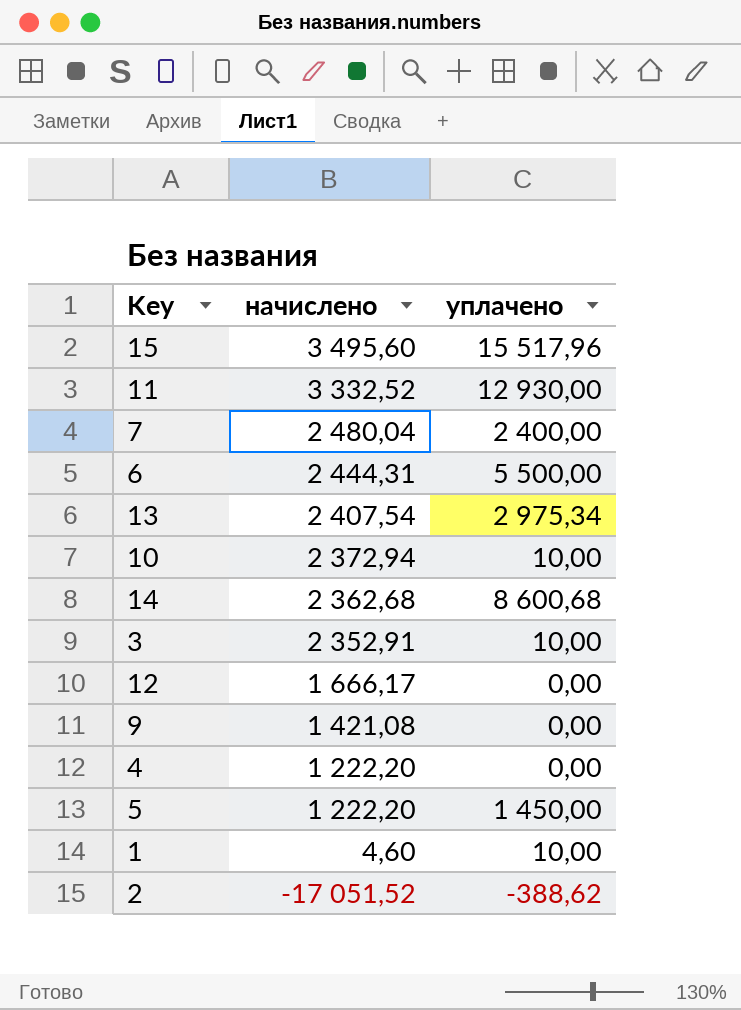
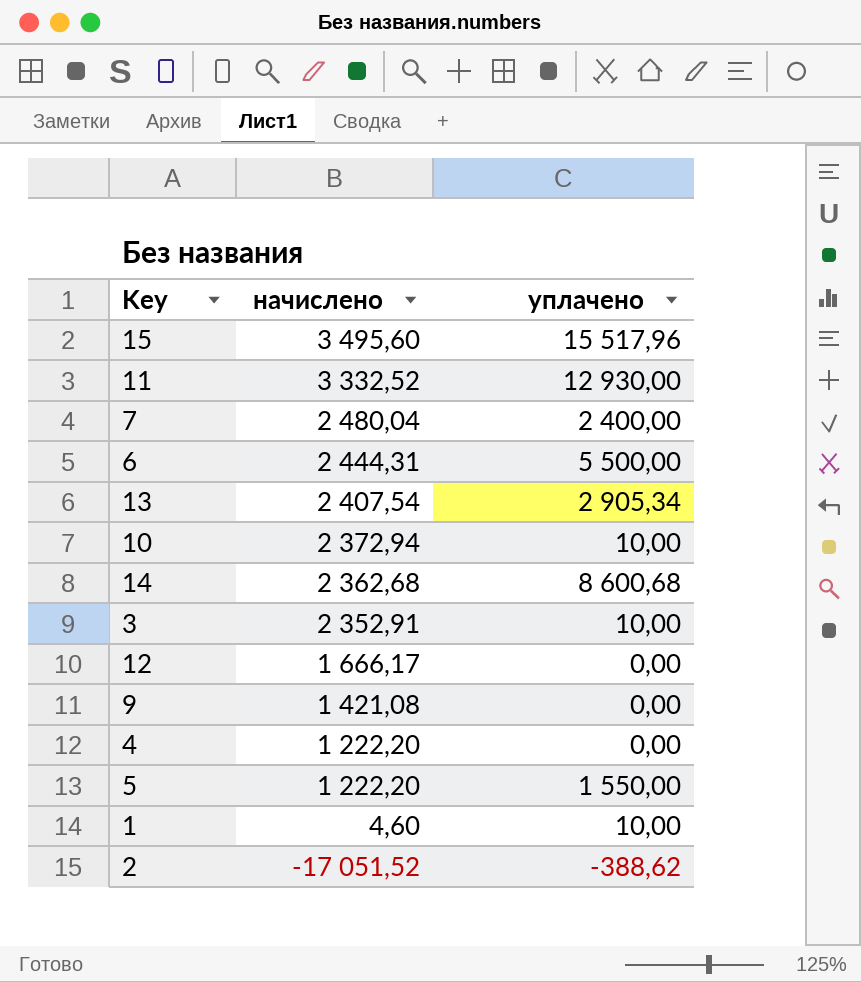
13 | уплачено: 2 975,34 -> 2 905,34
5 | уплачено: 1 450,00 -> 1 550,00

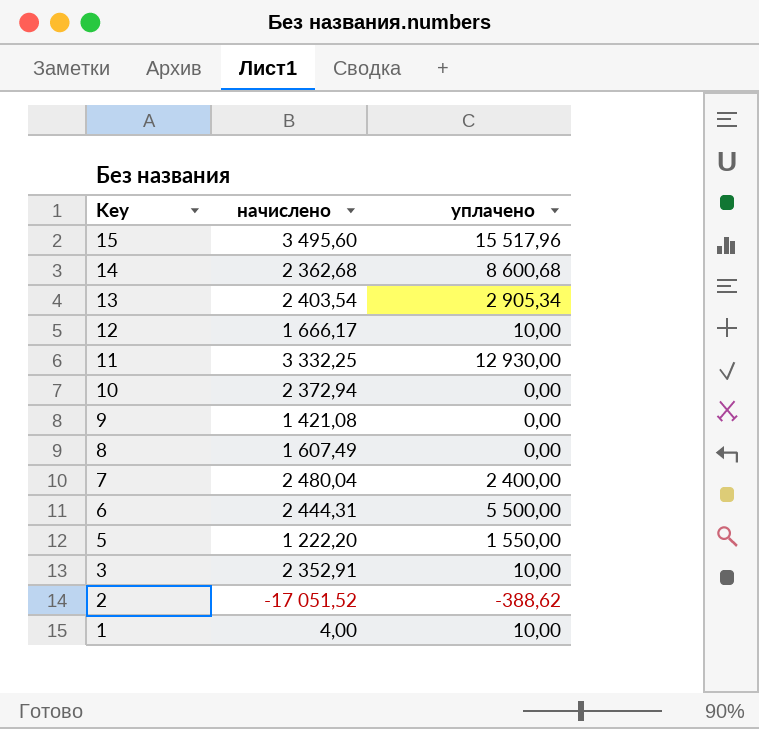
row order: начислено descending -> Key descending
row 4: 1 222,20 | 0,00 -> none
13 | начислено: 2 407,54 -> 2 403,54
12 | уплачено: 0,00 -> 10,00
11 | начислено: 3 332,52 -> 3 332,25
10 | уплачено: 10,00 -> 0,00
row 8: none -> 1 607,49 | 0,00
1 | начислено: 4,60 -> 4,00

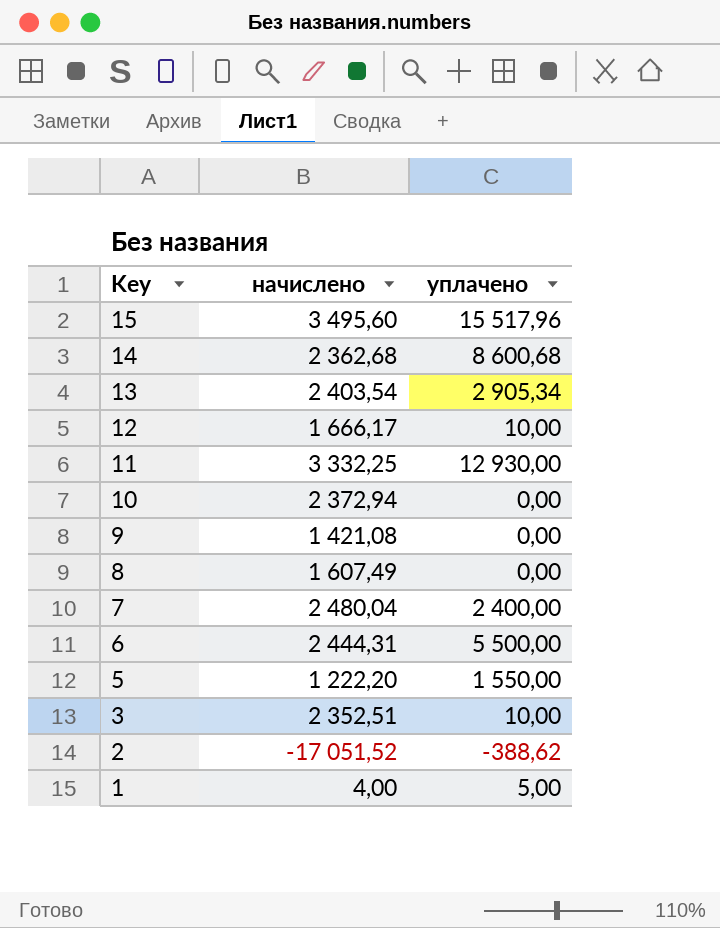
3 | начислено: 2 352,91 -> 2 352,51
1 | уплачено: 10,00 -> 5,00

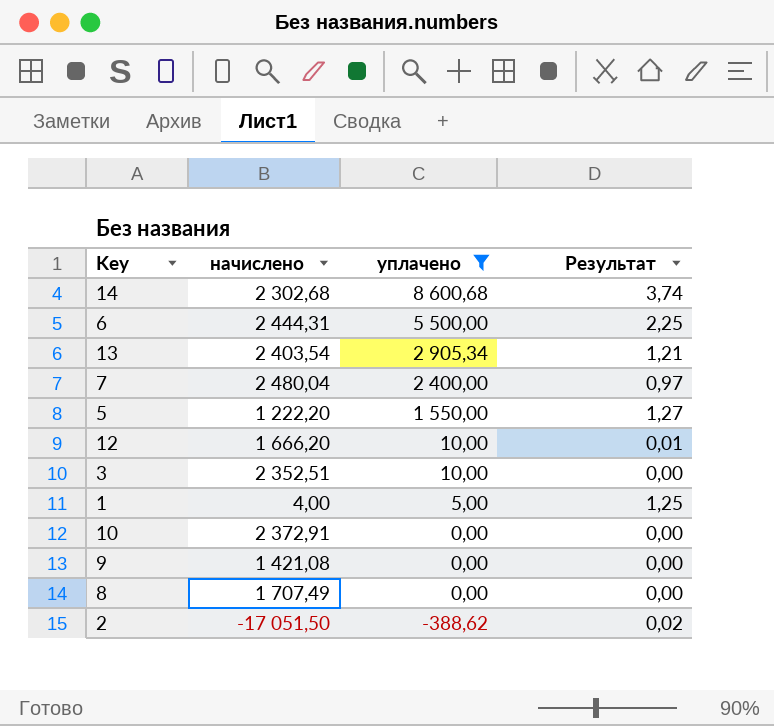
filter: none -> уплачено <= 8 600,68
row order: Key descending -> уплачено descending
column Результат | formula: none -> [уплачено] / [начислено]
14 | начислено: 2 362,68 -> 2 302,68
12 | начислено: 1 666,17 -> 1 666,20
10 | начислено: 2 372,94 -> 2 372,91
8 | начислено: 1 607,49 -> 1 707,49
2 | начислено: -17 051,52 -> -17 051,50

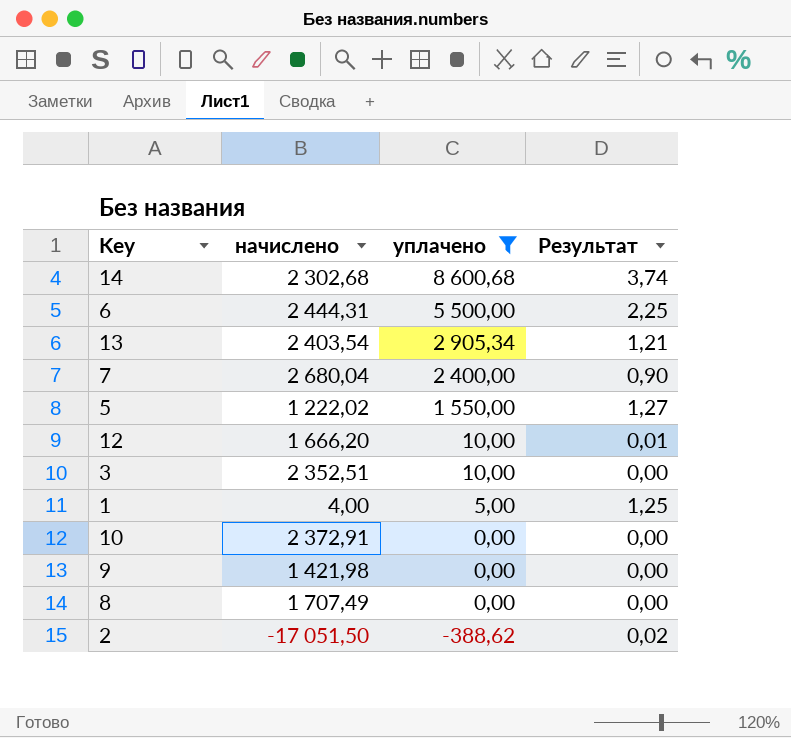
7 | начислено: 2 480,04 -> 2 680,04
7 | Результат: 0,97 -> 0,90
5 | начислено: 1 222,20 -> 1 222,02
9 | начислено: 1 421,08 -> 1 421,98

